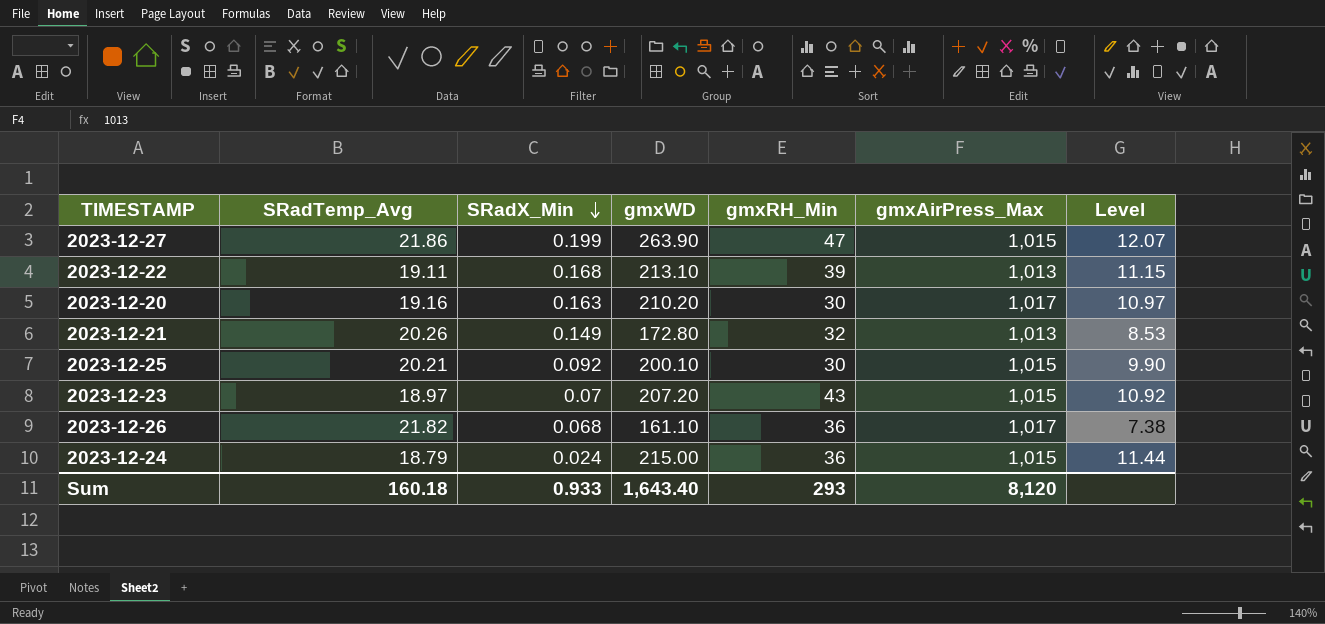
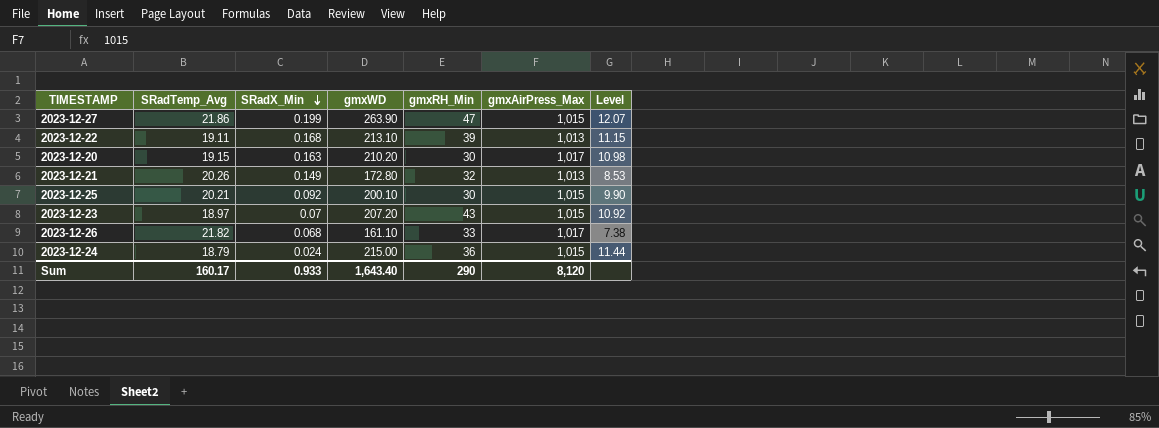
2023-12-20 | SRadTemp_Avg: 19.16 -> 19.15
2023-12-20 | Level: 10.97 -> 10.98
2023-12-26 | gmxRH_Min: 36 -> 33
Sum | SRadTemp_Avg: 160.18 -> 160.17
Sum | gmxRH_Min: 293 -> 290

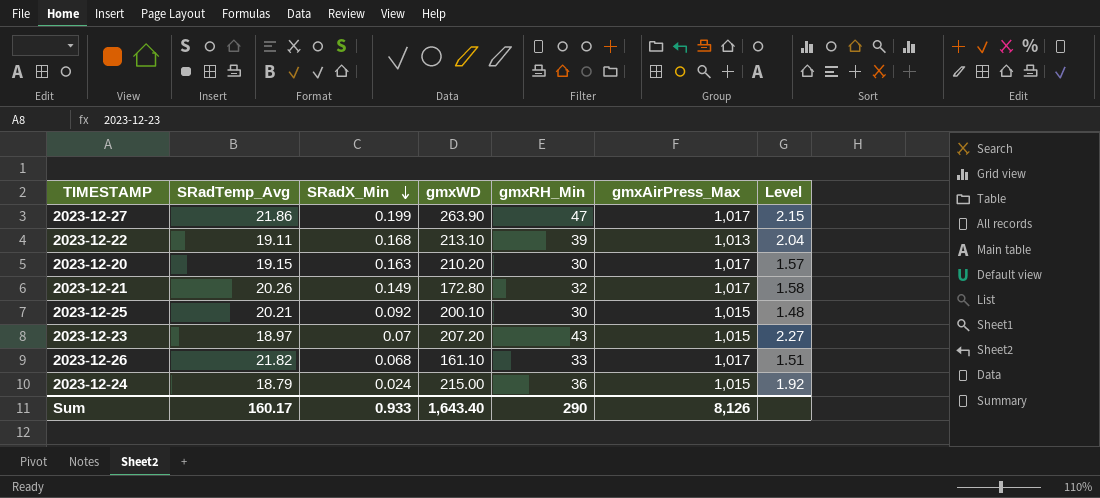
column Level | formula: [gmxWD] / [SRadTemp_Avg] -> [gmxRH_Min] / [SRadTemp_Avg]
2023-12-27 | gmxAirPress_Max: 1,015 -> 1,017
2023-12-21 | gmxAirPress_Max: 1,013 -> 1,017
Sum | gmxAirPress_Max: 8,120 -> 8,126

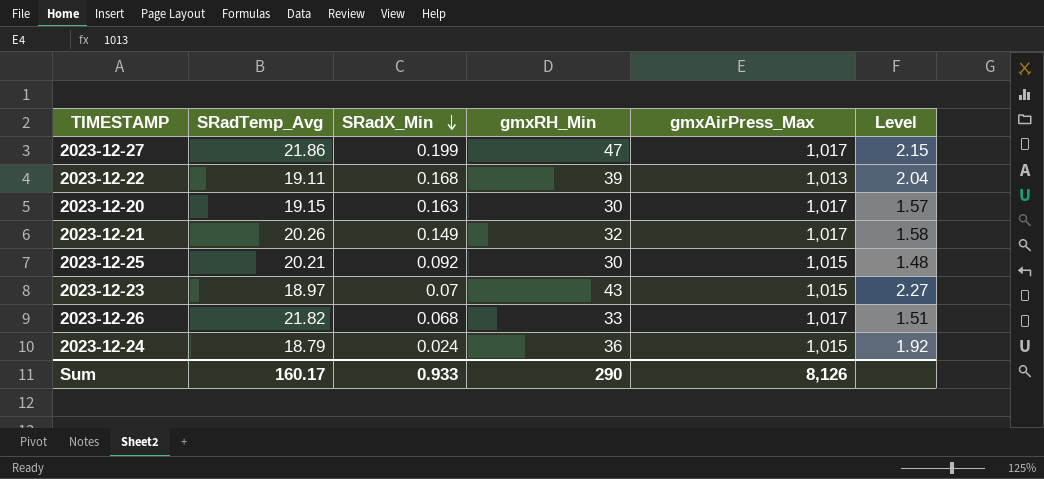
column gmxWD | position: 4 -> none

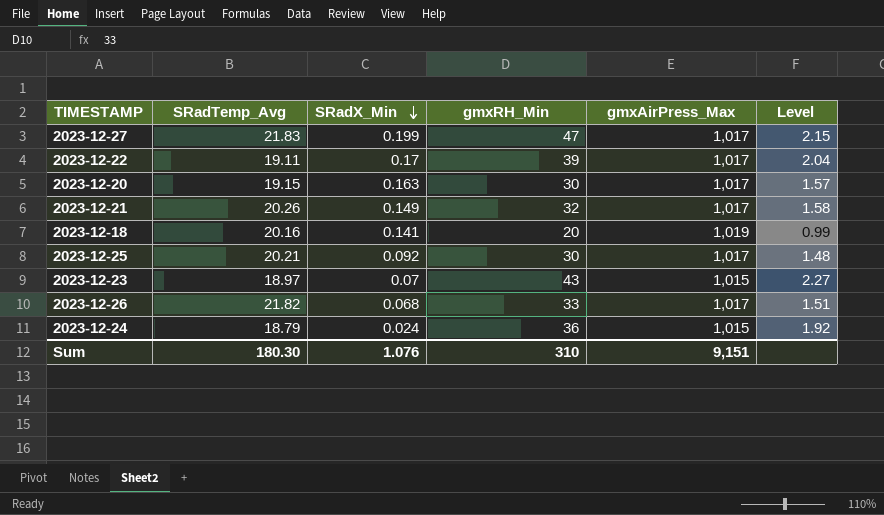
2023-12-27 | SRadTemp_Avg: 21.86 -> 21.83
2023-12-22 | SRadX_Min: 0.168 -> 0.17
2023-12-22 | gmxAirPress_Max: 1,013 -> 1,017
row 2023-12-18: none -> 20.16 | 0.141 | 20 | 1,019 | 0.99
2023-12-25 | gmxAirPress_Max: 1,015 -> 1,017
Sum | SRadTemp_Avg: 160.17 -> 180.30
Sum | SRadX_Min: 0.933 -> 1.076
Sum | gmxRH_Min: 290 -> 310
Sum | gmxAirPress_Max: 8,126 -> 9,151

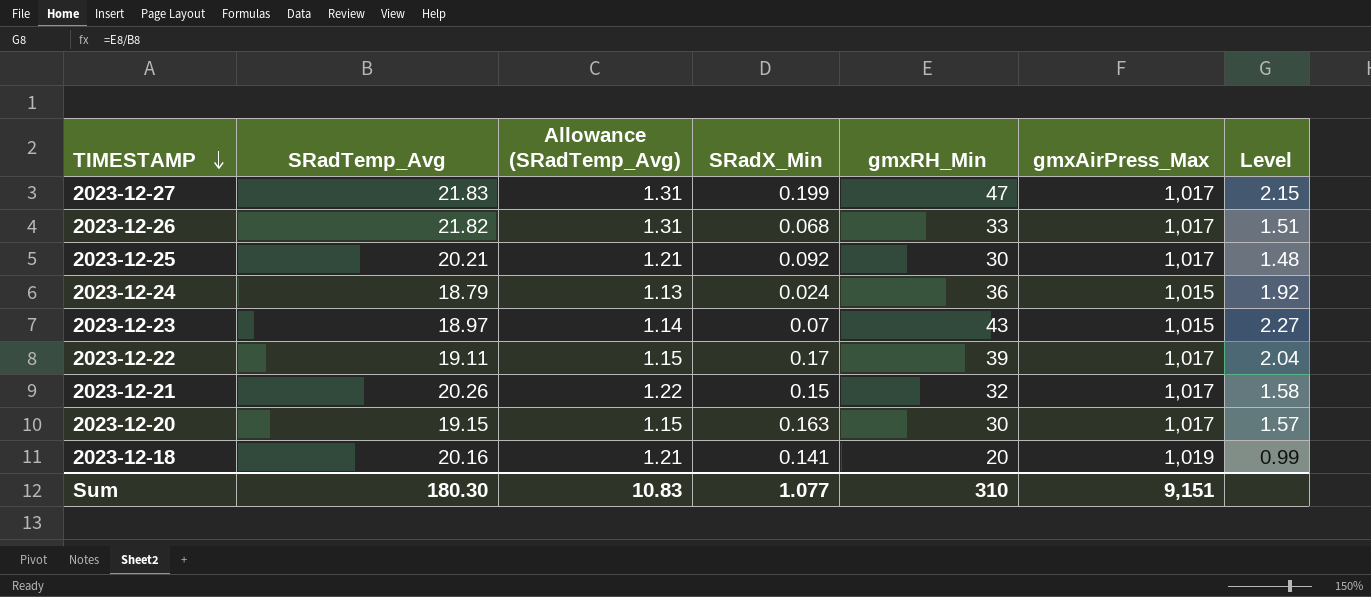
row order: SRadX_Min descending -> TIMESTAMP descending
column Allowance (SRadTemp_Avg) | formula: none -> [SRadTemp_Avg] * 0.06
2023-12-21 | SRadX_Min: 0.149 -> 0.15
Sum | SRadX_Min: 1.076 -> 1.077

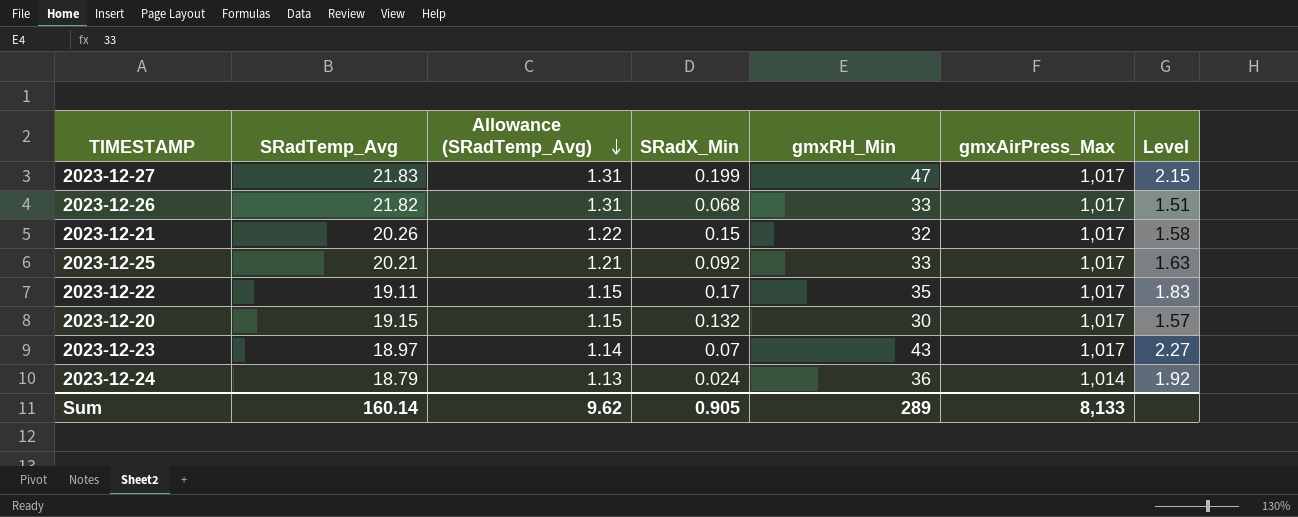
row order: TIMESTAMP descending -> Allowance (SRadTemp_Avg) descending
row 2023-12-18: 20.16 | 1.21 | 0.141 | 20 | 1,019 | 0.99 -> none
2023-12-25 | gmxRH_Min: 30 -> 33
2023-12-25 | Level: 1.48 -> 1.63
2023-12-22 | gmxRH_Min: 39 -> 35
2023-12-22 | Level: 2.04 -> 1.83
2023-12-20 | SRadX_Min: 0.163 -> 0.132
2023-12-23 | gmxAirPress_Max: 1,015 -> 1,017
2023-12-24 | gmxAirPress_Max: 1,015 -> 1,014
Sum | SRadTemp_Avg: 180.30 -> 160.14
Sum | Allowance (SRadTemp_Avg): 10.83 -> 9.62
Sum | SRadX_Min: 1.077 -> 0.905
Sum | gmxRH_Min: 310 -> 289
Sum | gmxAirPress_Max: 9,151 -> 8,133

